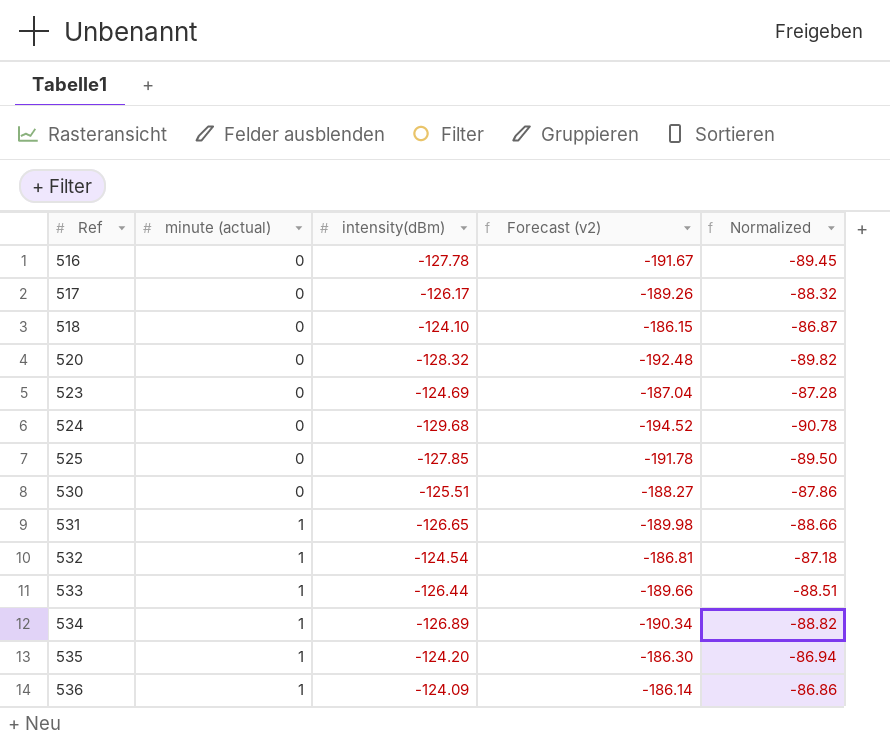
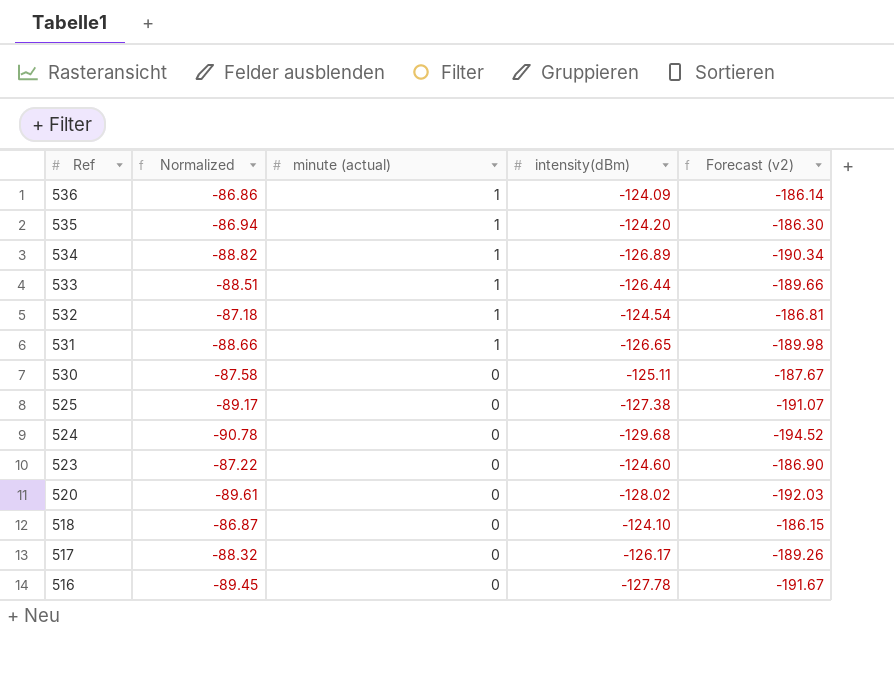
row order: Ref ascending -> Ref descending
column Normalized | position: 5 -> 2
530 | Normalized: -87.86 -> -87.58
530 | intensity(dBm): -125.51 -> -125.11
530 | Forecast (v2): -188.27 -> -187.67
525 | Normalized: -89.50 -> -89.17
525 | intensity(dBm): -127.85 -> -127.38
525 | Forecast (v2): -191.78 -> -191.07
523 | Normalized: -87.28 -> -87.22
523 | intensity(dBm): -124.69 -> -124.60
523 | Forecast (v2): -187.04 -> -186.90
520 | Normalized: -89.82 -> -89.61
520 | intensity(dBm): -128.32 -> -128.02
520 | Forecast (v2): -192.48 -> -192.03

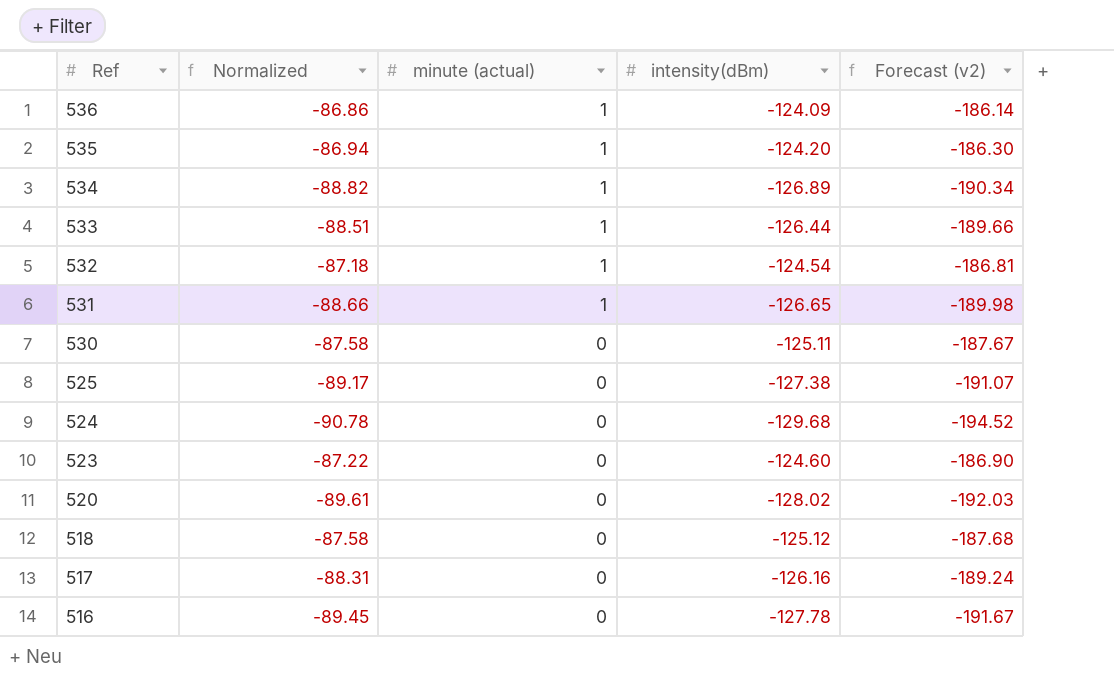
518 | Normalized: -86.87 -> -87.58
518 | intensity(dBm): -124.10 -> -125.12
518 | Forecast (v2): -186.15 -> -187.68
517 | Normalized: -88.32 -> -88.31
517 | intensity(dBm): -126.17 -> -126.16
517 | Forecast (v2): -189.26 -> -189.24

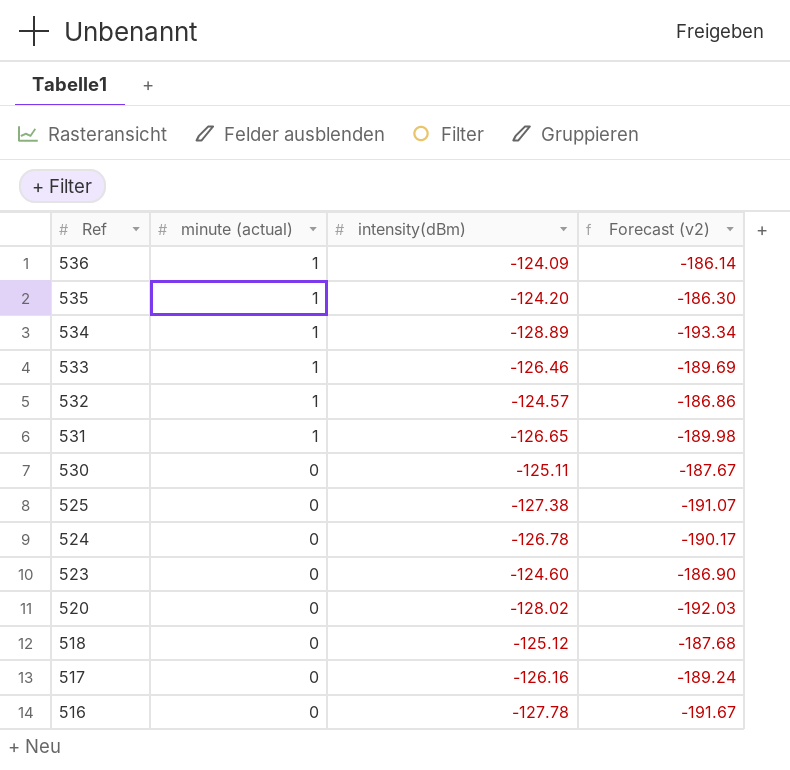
column Normalized | formula: [intensity(dBm)] * 0.7 -> none
534 | intensity(dBm): -126.89 -> -128.89
534 | Forecast (v2): -190.34 -> -193.34
533 | intensity(dBm): -126.44 -> -126.46
533 | Forecast (v2): -189.66 -> -189.69
532 | intensity(dBm): -124.54 -> -124.57
532 | Forecast (v2): -186.81 -> -186.86
524 | intensity(dBm): -129.68 -> -126.78
524 | Forecast (v2): -194.52 -> -190.17

